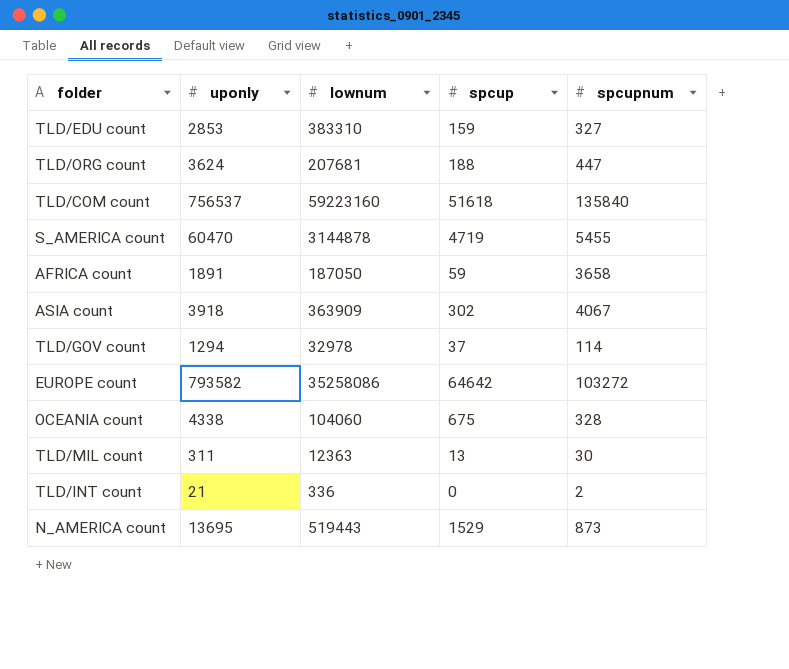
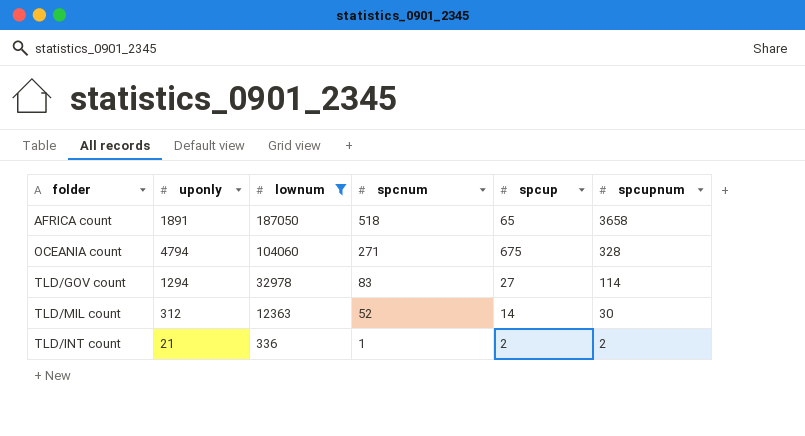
filter: none -> lownum <= 187050
row order: none -> lownum descending
column spcnum | position: none -> 4
AFRICA count | spcup: 59 -> 65
OCEANIA count | uponly: 4338 -> 4794
TLD/GOV count | spcup: 37 -> 27
TLD/MIL count | uponly: 311 -> 312
TLD/MIL count | spcup: 13 -> 14
TLD/INT count | spcup: 0 -> 2

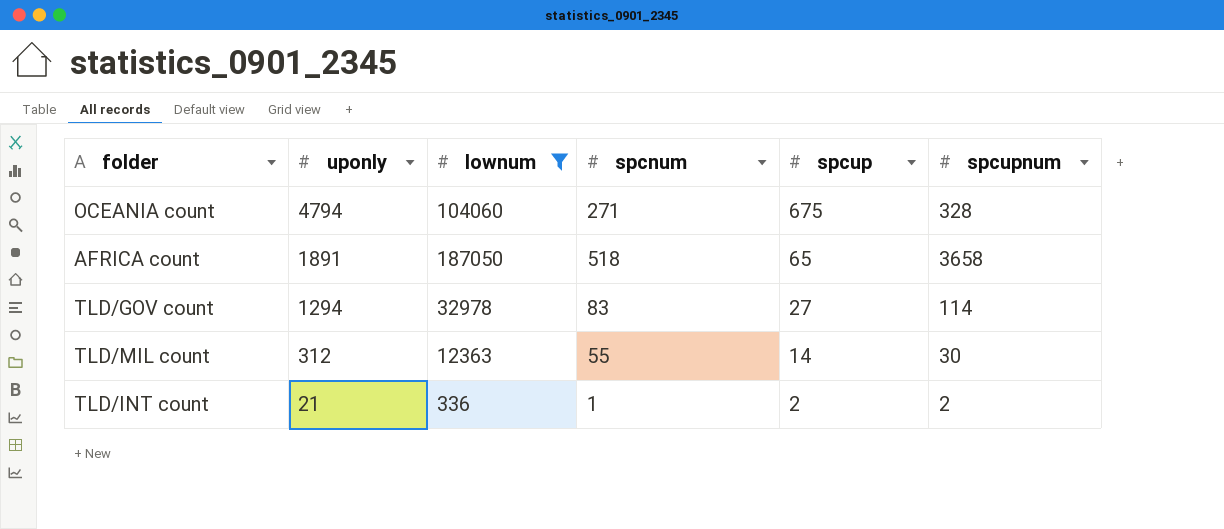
row order: lownum descending -> uponly descending
TLD/MIL count | spcnum: 52 -> 55

